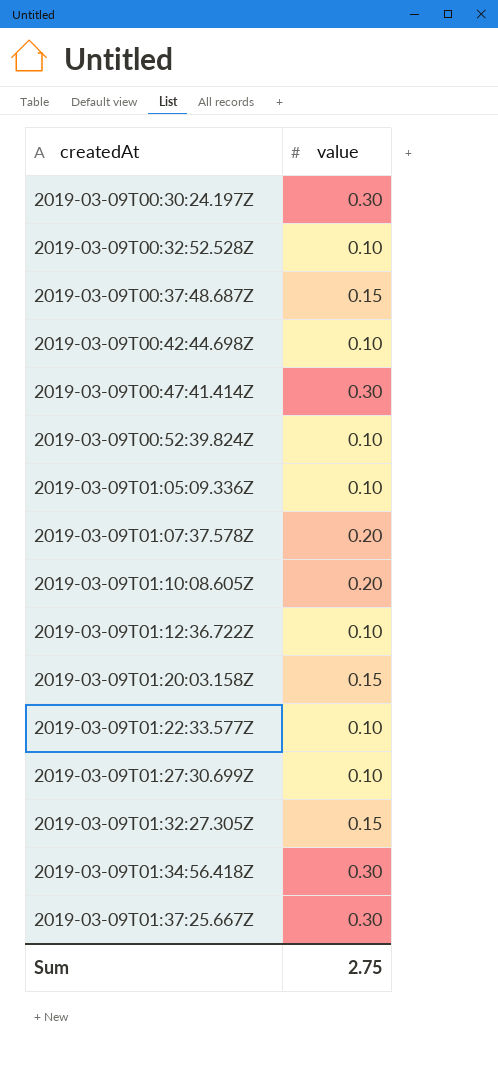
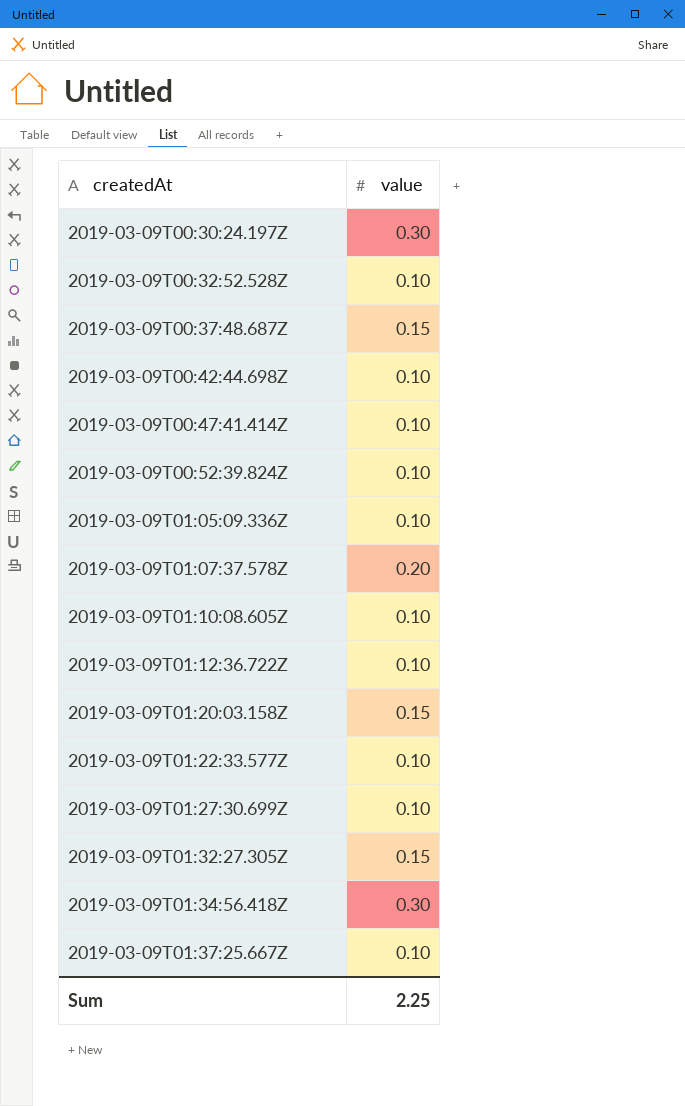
2019-03-09T00:47:41.414Z | value: 0.30 -> 0.10
2019-03-09T01:10:08.605Z | value: 0.20 -> 0.10
2019-03-09T01:37:25.667Z | value: 0.30 -> 0.10
Sum | value: 2.75 -> 2.25

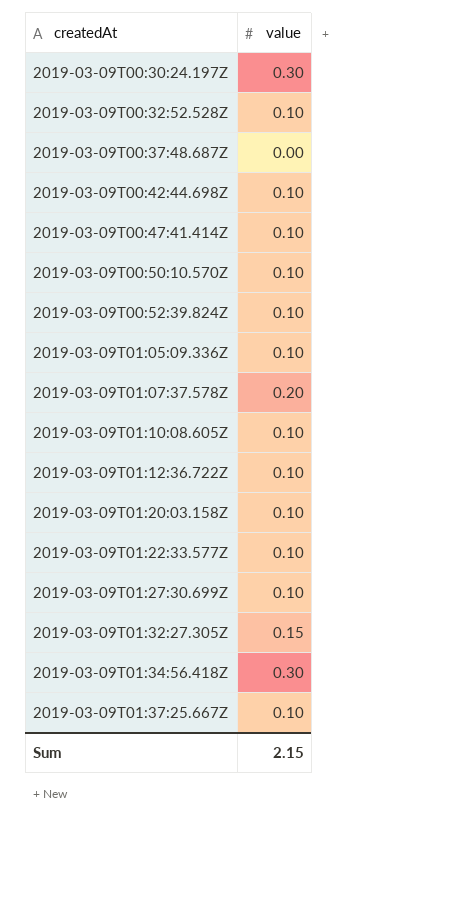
2019-03-09T00:37:48.687Z | value: 0.15 -> 0.00
row 2019-03-09T00:50:10.570Z: none -> 0.10
2019-03-09T01:20:03.158Z | value: 0.15 -> 0.10
Sum | value: 2.25 -> 2.15

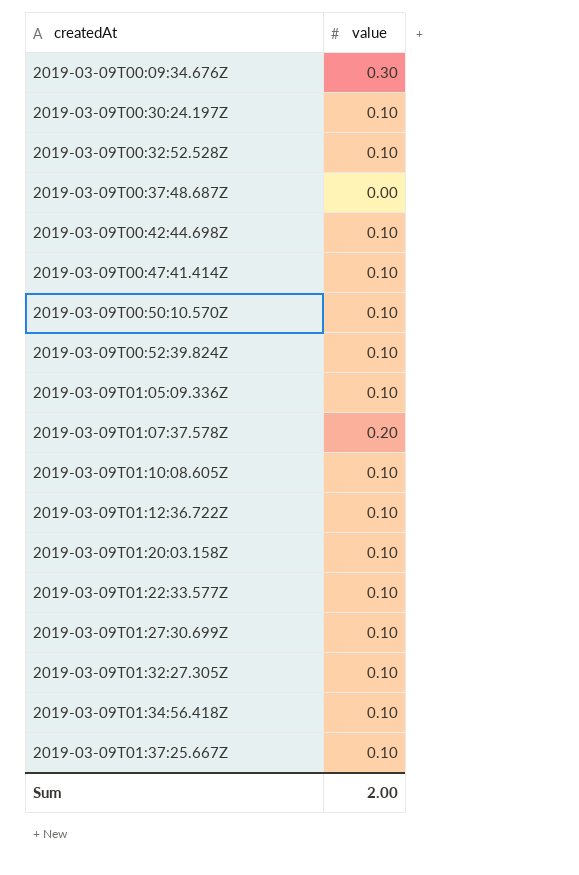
row 2019-03-09T00:09:34.676Z: none -> 0.30
2019-03-09T00:30:24.197Z | value: 0.30 -> 0.10
2019-03-09T01:32:27.305Z | value: 0.15 -> 0.10
2019-03-09T01:34:56.418Z | value: 0.30 -> 0.10
Sum | value: 2.15 -> 2.00

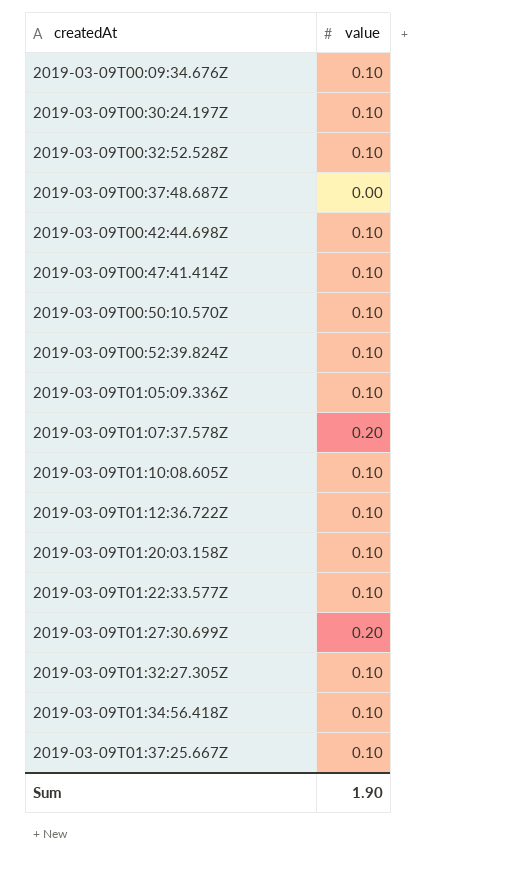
2019-03-09T00:09:34.676Z | value: 0.30 -> 0.10
2019-03-09T01:27:30.699Z | value: 0.10 -> 0.20
Sum | value: 2.00 -> 1.90

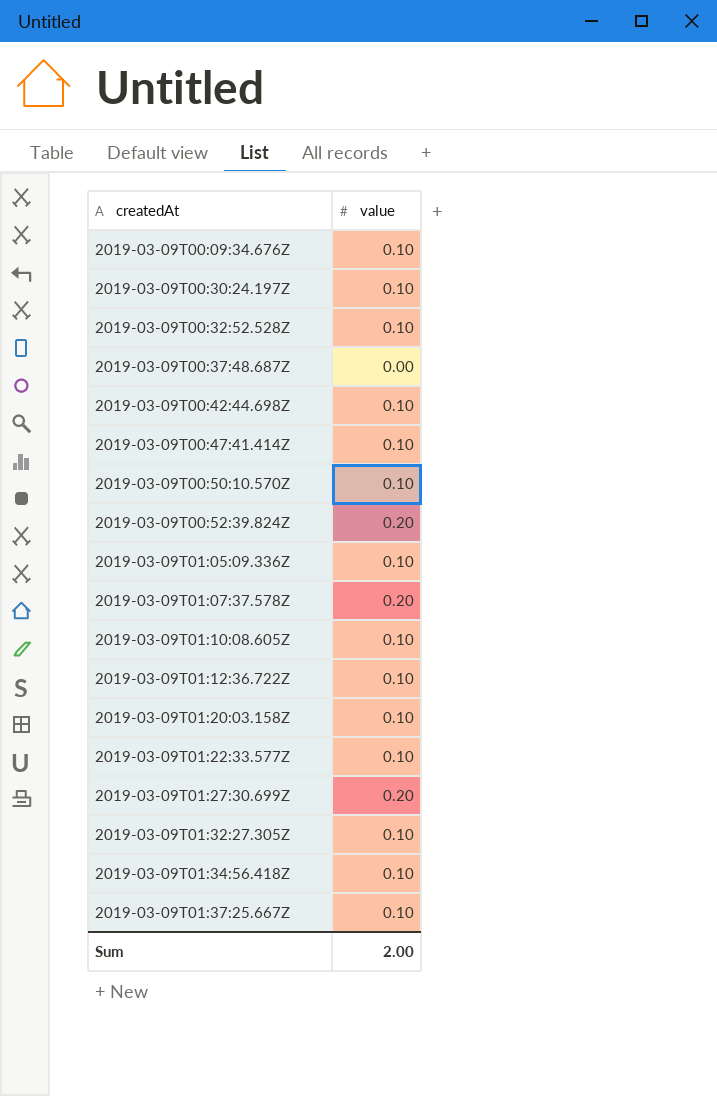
2019-03-09T00:52:39.824Z | value: 0.10 -> 0.20
Sum | value: 1.90 -> 2.00

